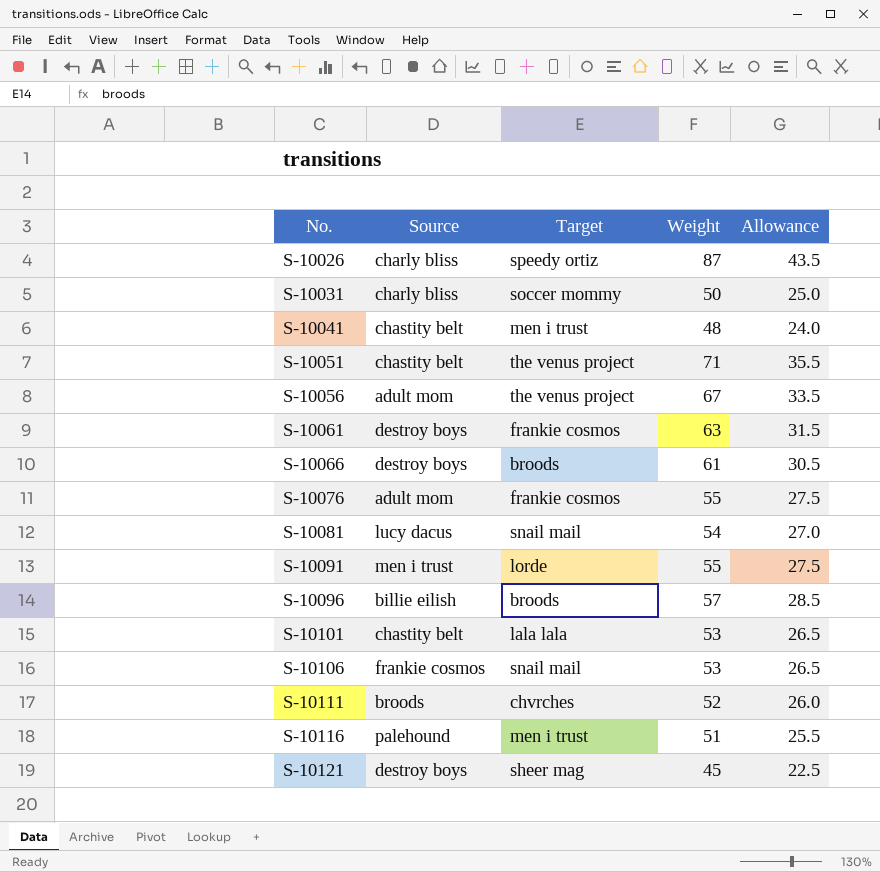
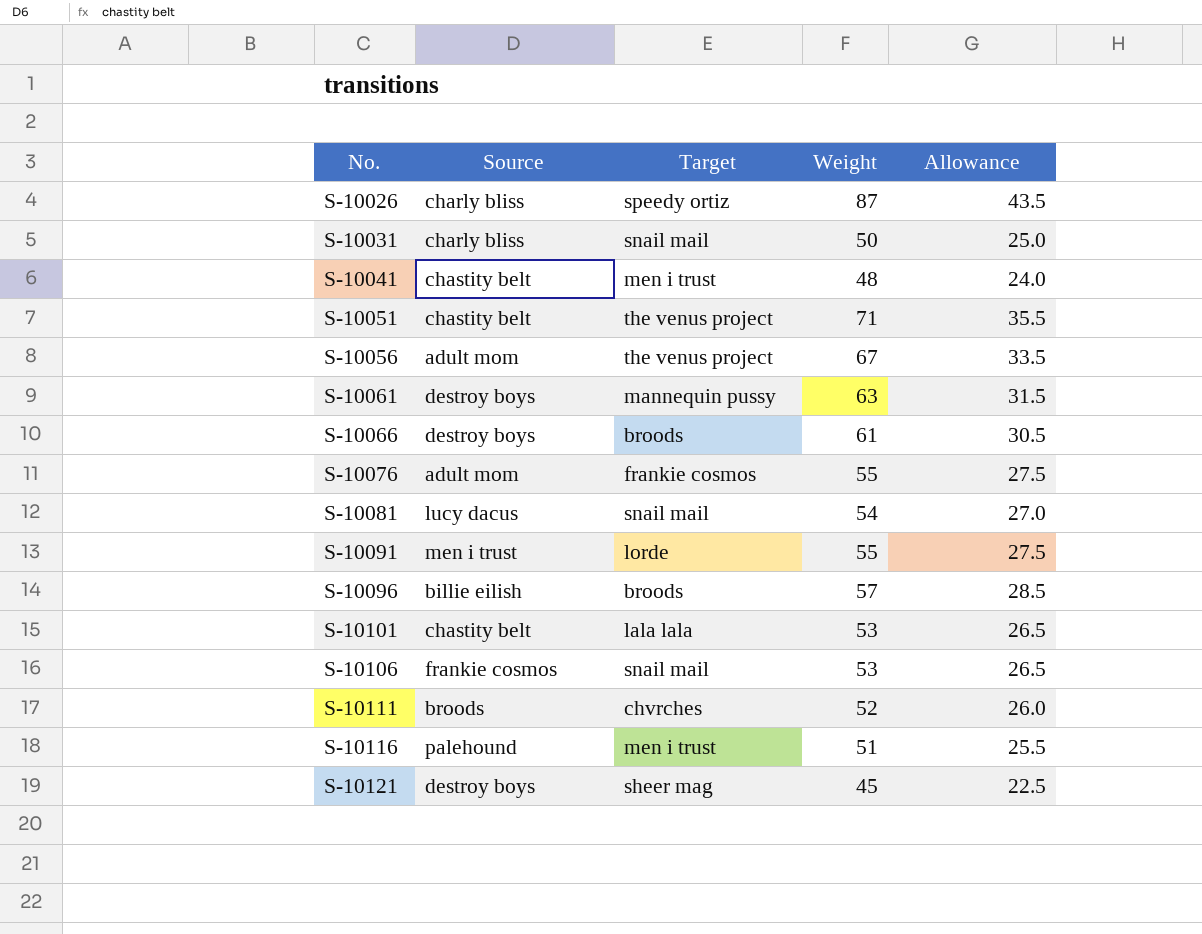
S-10031 | Target: soccer mommy -> snail mail
S-10061 | Target: frankie cosmos -> mannequin pussy

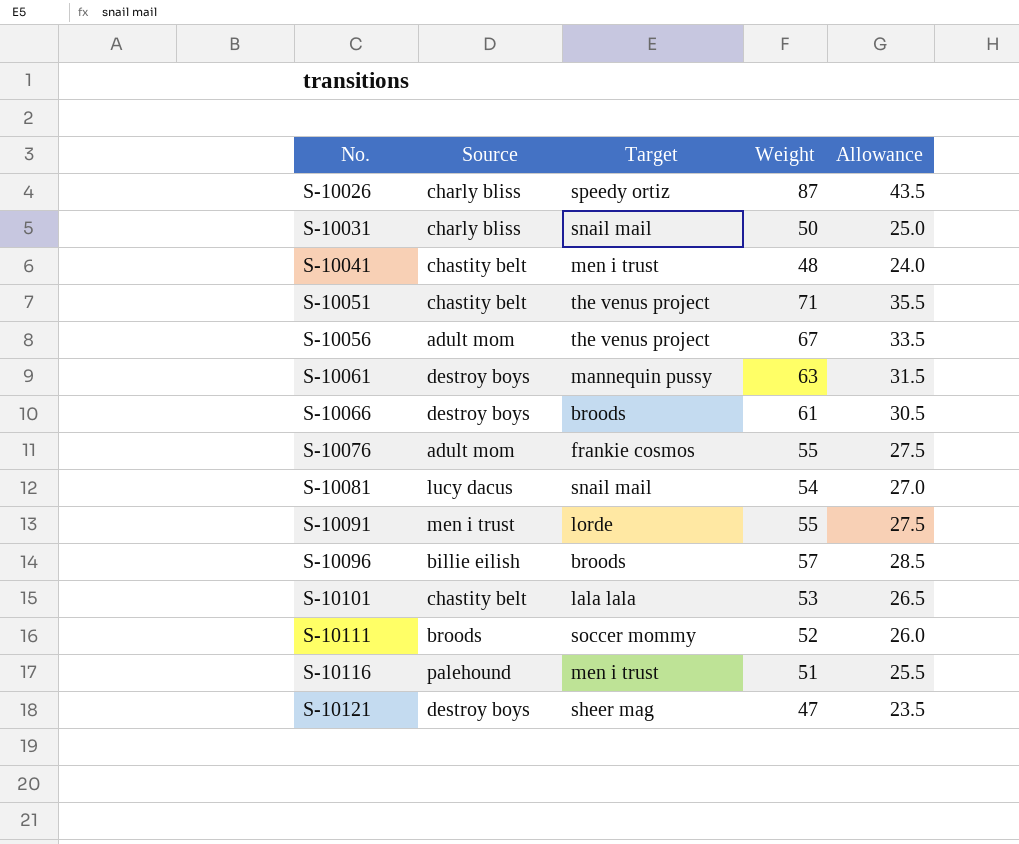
row S-10106: frankie cosmos | snail mail | 53 | 26.5 -> none
S-10111 | Target: chvrches -> soccer mommy
S-10121 | Weight: 45 -> 47
S-10121 | Allowance: 22.5 -> 23.5

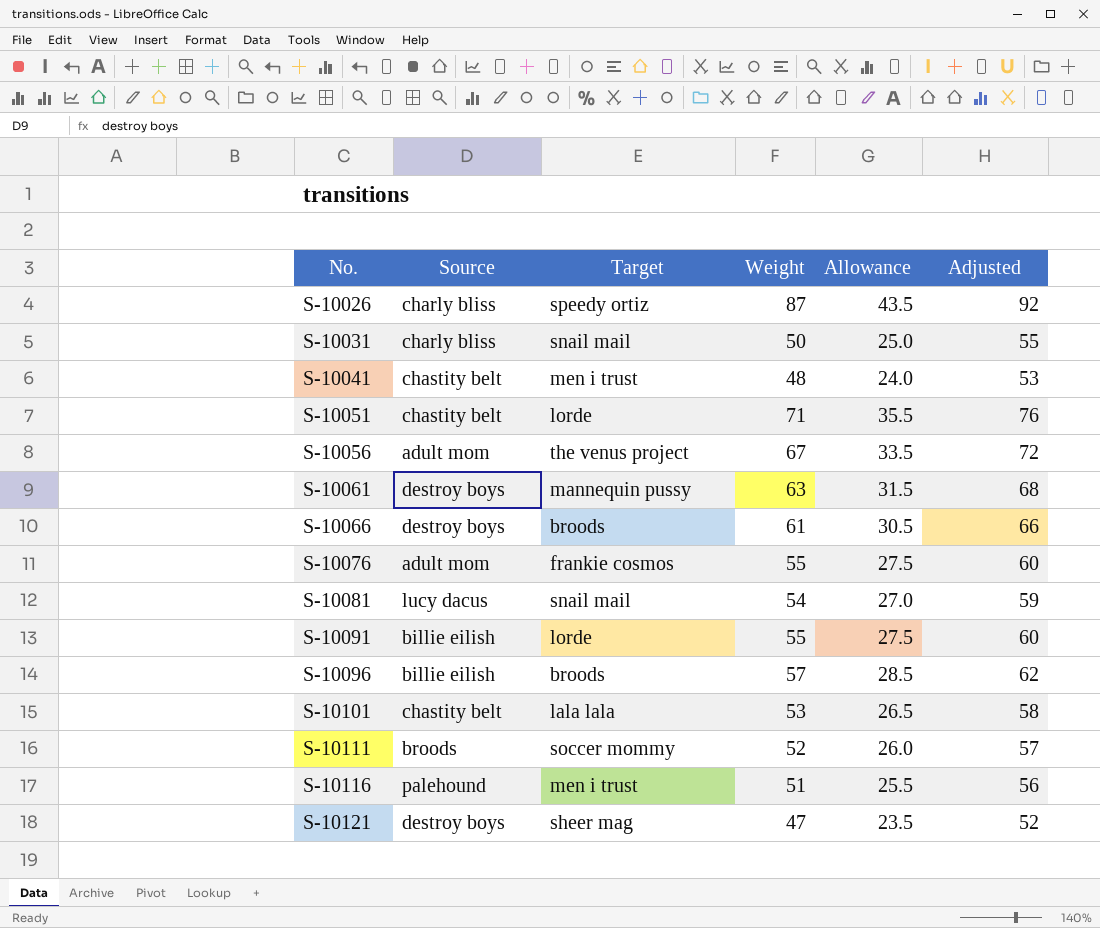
column Adjusted | formula: none -> [Weight] + 5
S-10051 | Target: the venus project -> lorde
S-10091 | Source: men i trust -> billie eilish

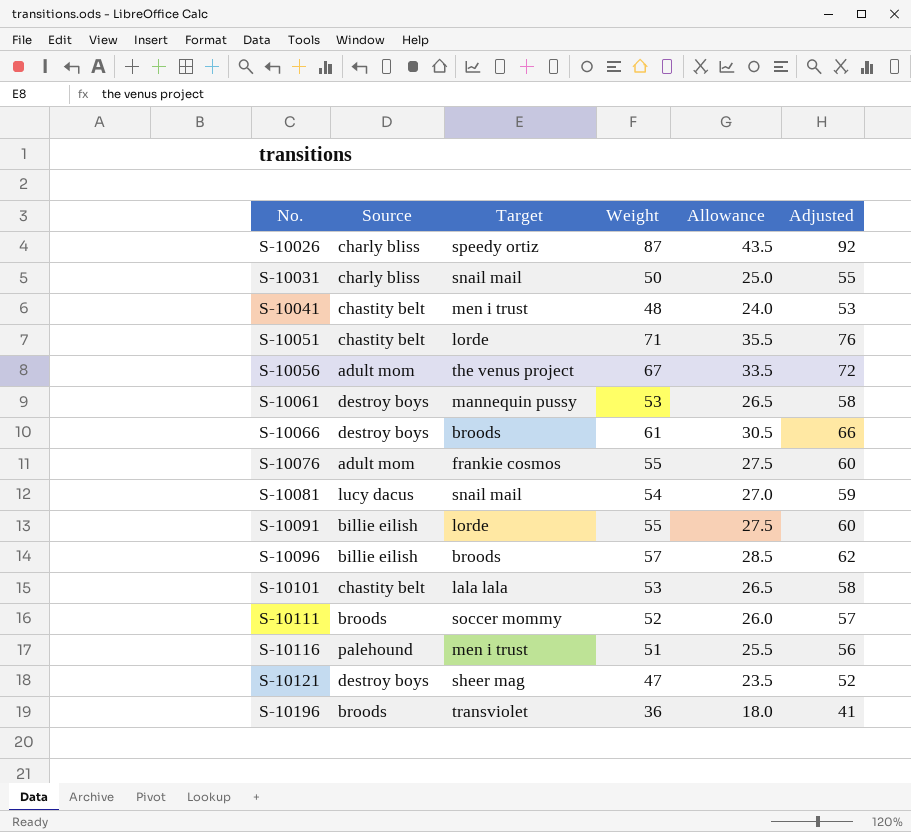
S-10061 | Weight: 63 -> 53
S-10061 | Allowance: 31.5 -> 26.5
S-10061 | Adjusted: 68 -> 58
row S-10196: none -> broods | transviolet | 36 | 18.0 | 41

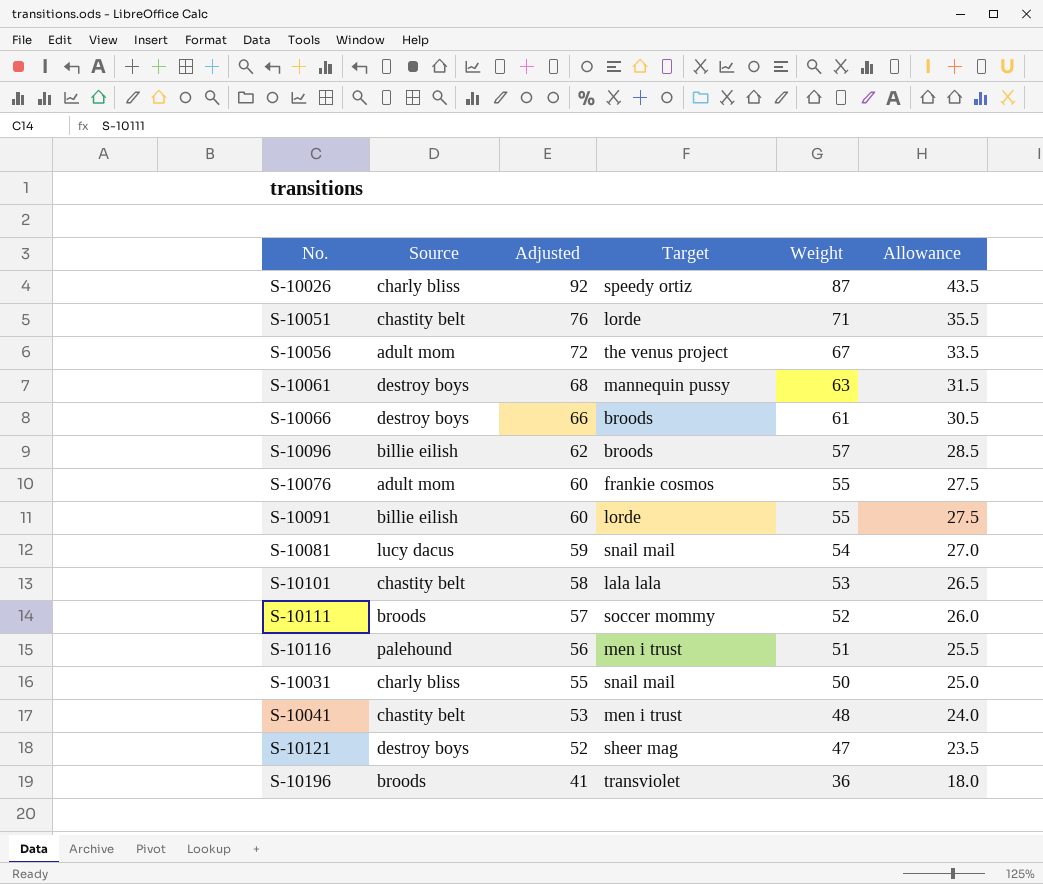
row order: No. ascending -> Adjusted descending
column Adjusted | position: 6 -> 3
S-10061 | Adjusted: 58 -> 68
S-10061 | Weight: 53 -> 63
S-10061 | Allowance: 26.5 -> 31.5

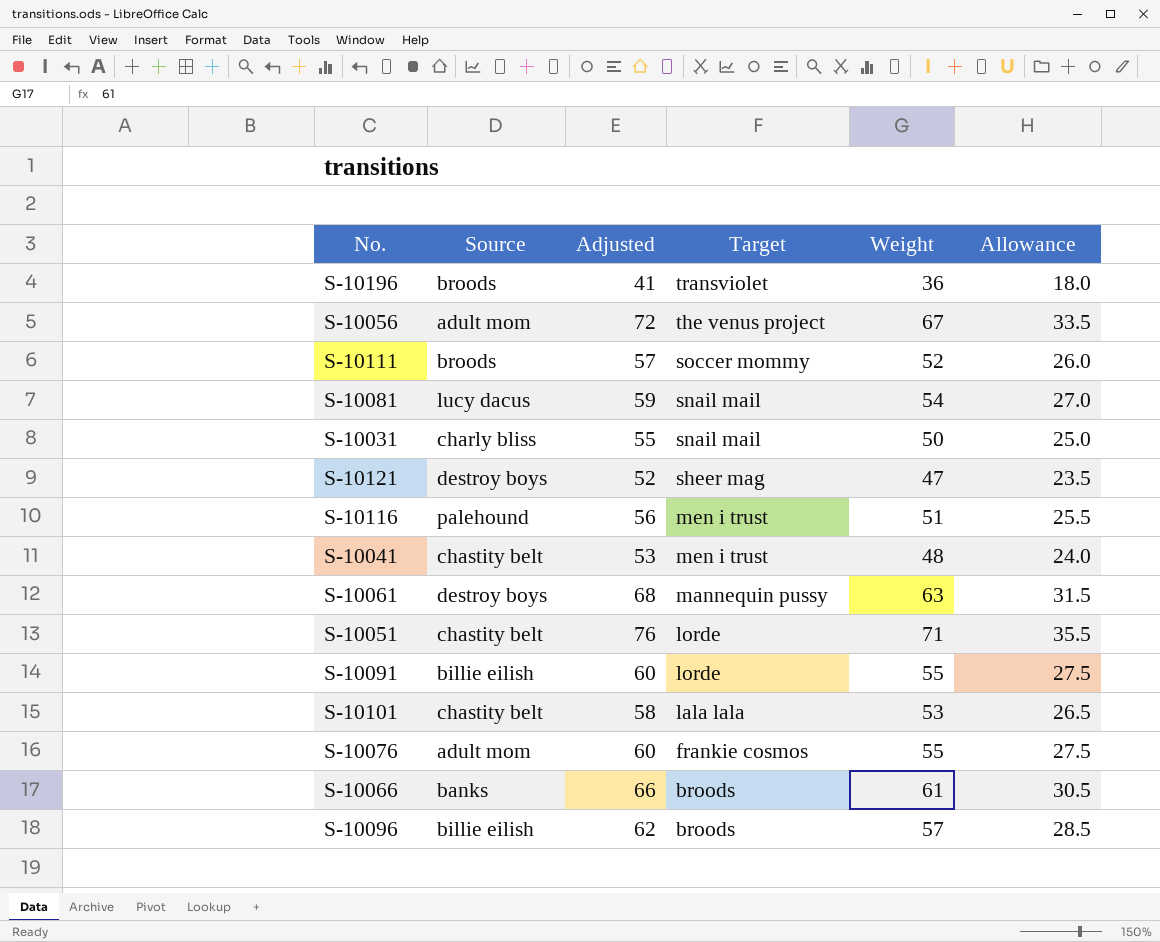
row order: Adjusted descending -> Target descending
row S-10026: charly bliss | 92 | speedy ortiz | 87 | 43.5 -> none
S-10066 | Source: destroy boys -> banks

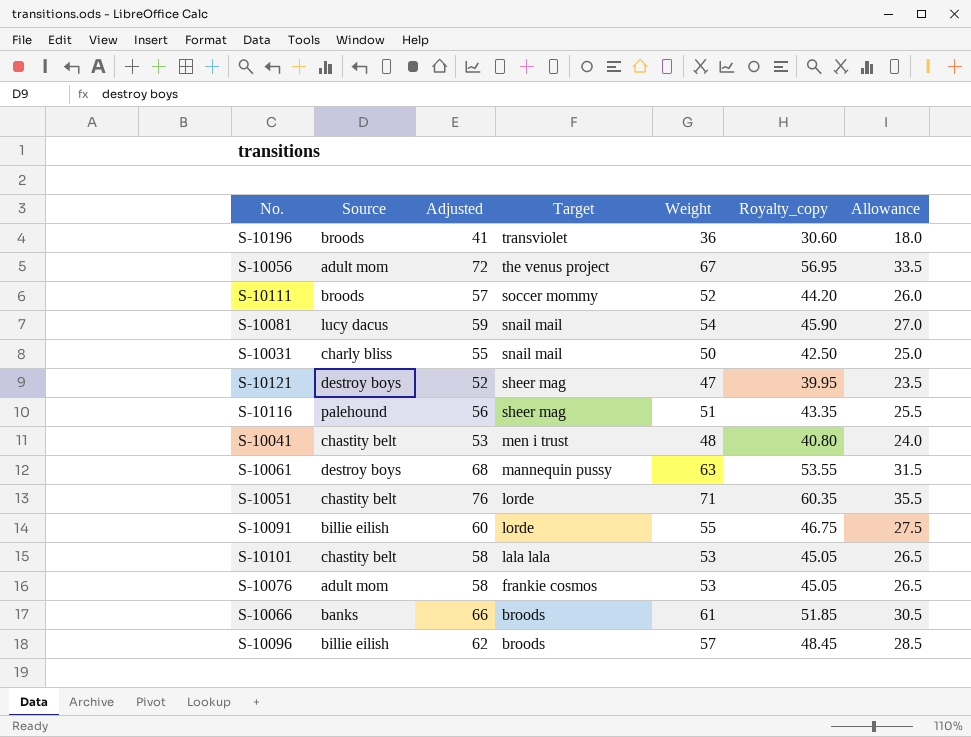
column Royalty_copy | formula: none -> [Weight] * 0.85
S-10116 | Target: men i trust -> sheer mag
S-10076 | Adjusted: 60 -> 58
S-10076 | Weight: 55 -> 53
S-10076 | Allowance: 27.5 -> 26.5

